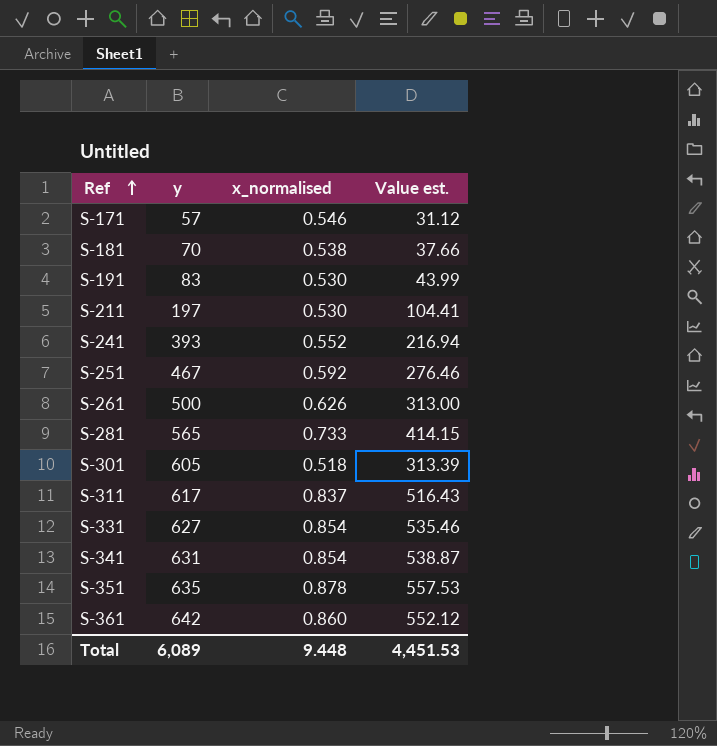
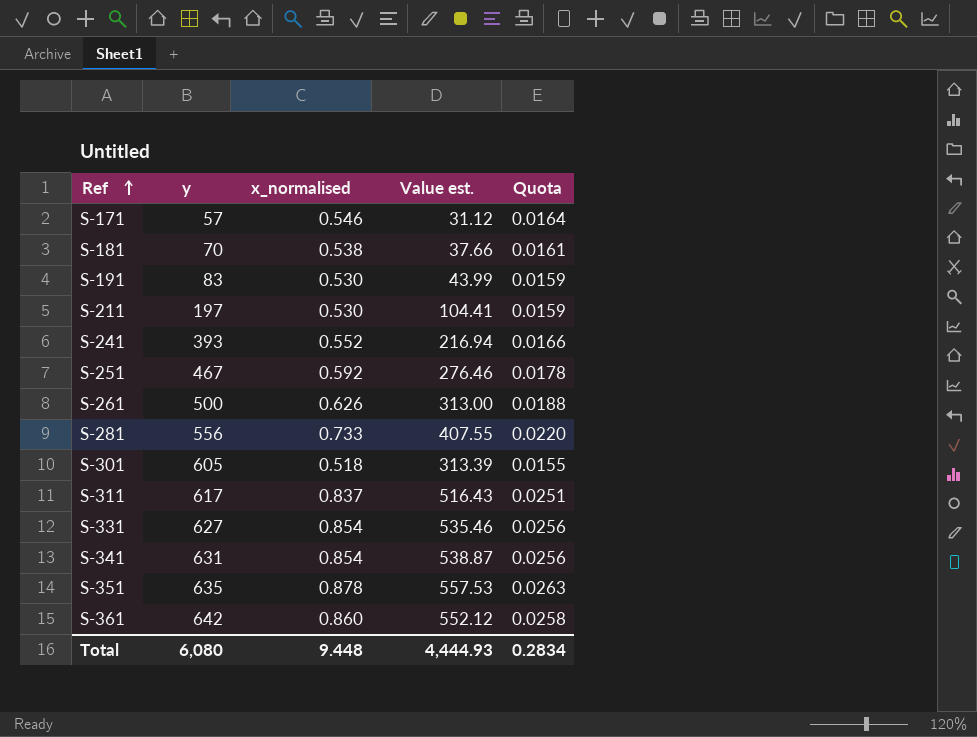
column Quota | formula: none -> [x_normalised] * 0.03
S-281 | y: 565 -> 556
S-281 | Value est.: 414.15 -> 407.55
Total | y: 6,089 -> 6,080
Total | Value est.: 4,451.53 -> 4,444.93

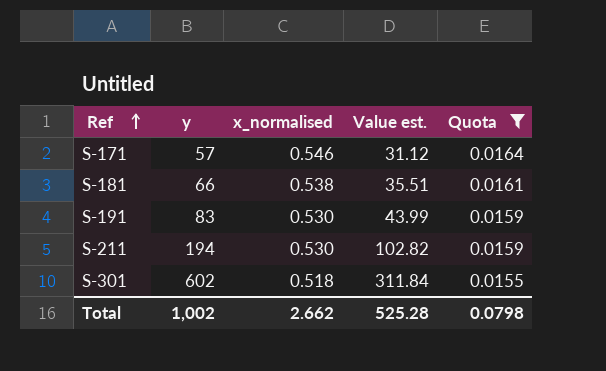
filter: none -> Quota <= 0.0164
S-181 | y: 70 -> 66
S-181 | Value est.: 37.66 -> 35.51
S-211 | y: 197 -> 194
S-211 | Value est.: 104.41 -> 102.82
S-301 | y: 605 -> 602
S-301 | Value est.: 313.39 -> 311.84
Total | y: 6,080 -> 1,002
Total | x_normalised: 9.448 -> 2.662
Total | Value est.: 4,444.93 -> 525.28
Total | Quota: 0.2834 -> 0.0798

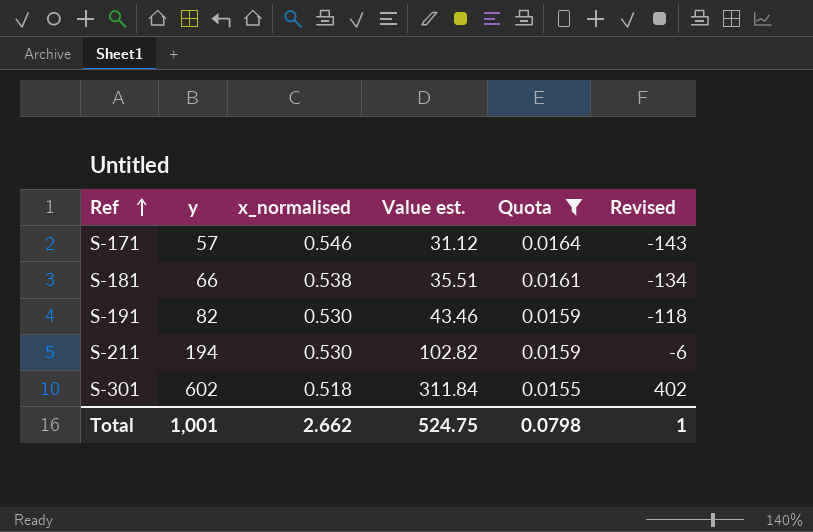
column Revised | formula: none -> [y] - 200
S-191 | y: 83 -> 82
S-191 | Value est.: 43.99 -> 43.46
Total | y: 1,002 -> 1,001
Total | Value est.: 525.28 -> 524.75

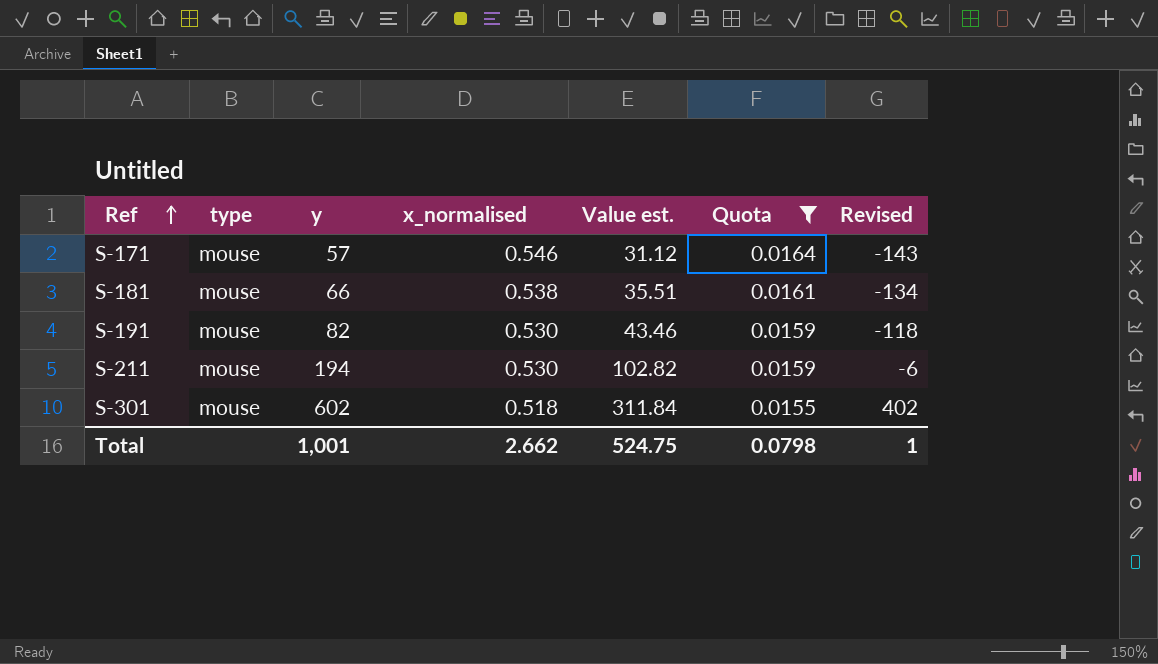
column type | position: none -> 2

